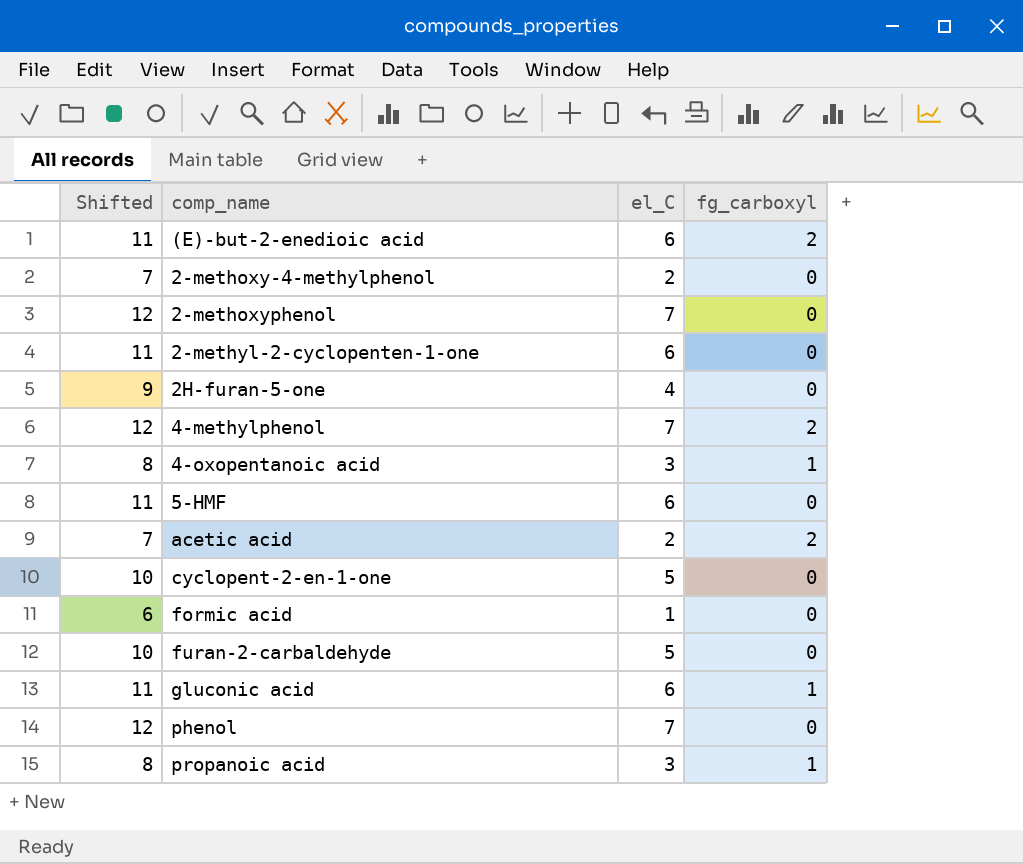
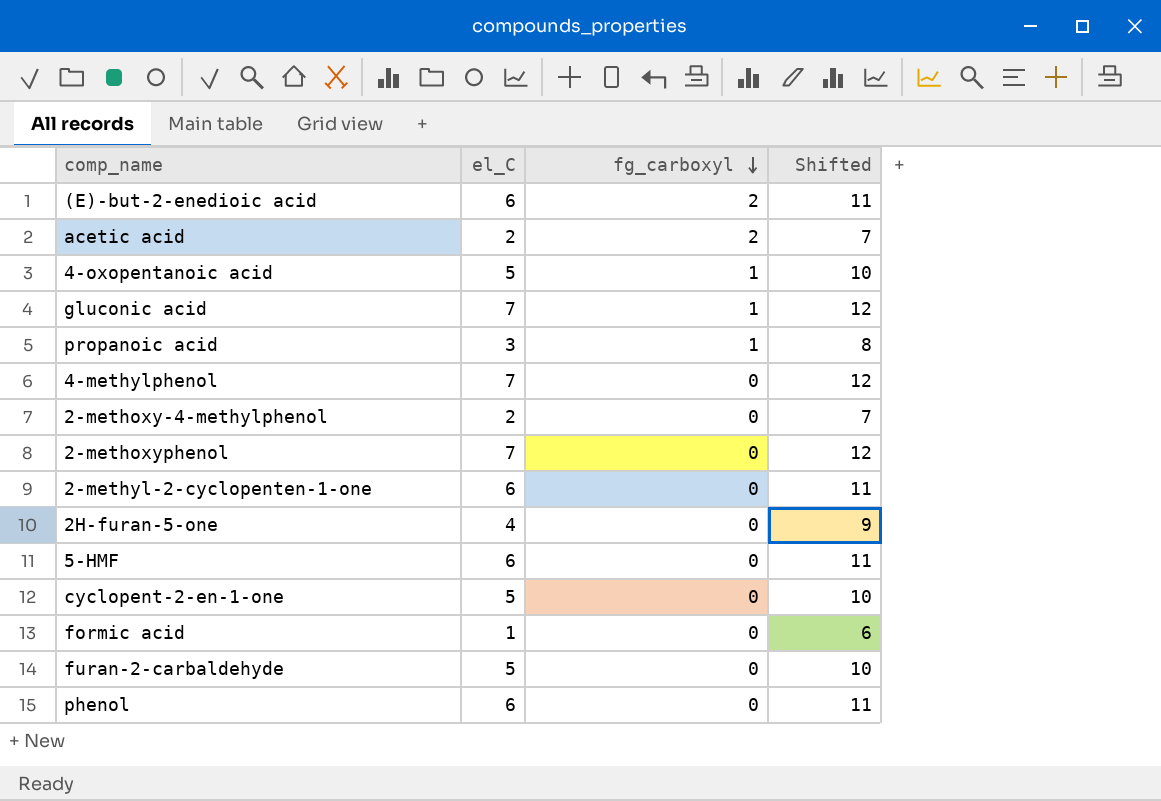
row order: none -> fg_carboxyl descending
column Shifted | position: 1 -> 4
4-oxopentanoic acid | el_C: 3 -> 5
4-oxopentanoic acid | Shifted: 8 -> 10
gluconic acid | el_C: 6 -> 7
gluconic acid | Shifted: 11 -> 12
4-methylphenol | fg_carboxyl: 2 -> 0
phenol | el_C: 7 -> 6
phenol | Shifted: 12 -> 11

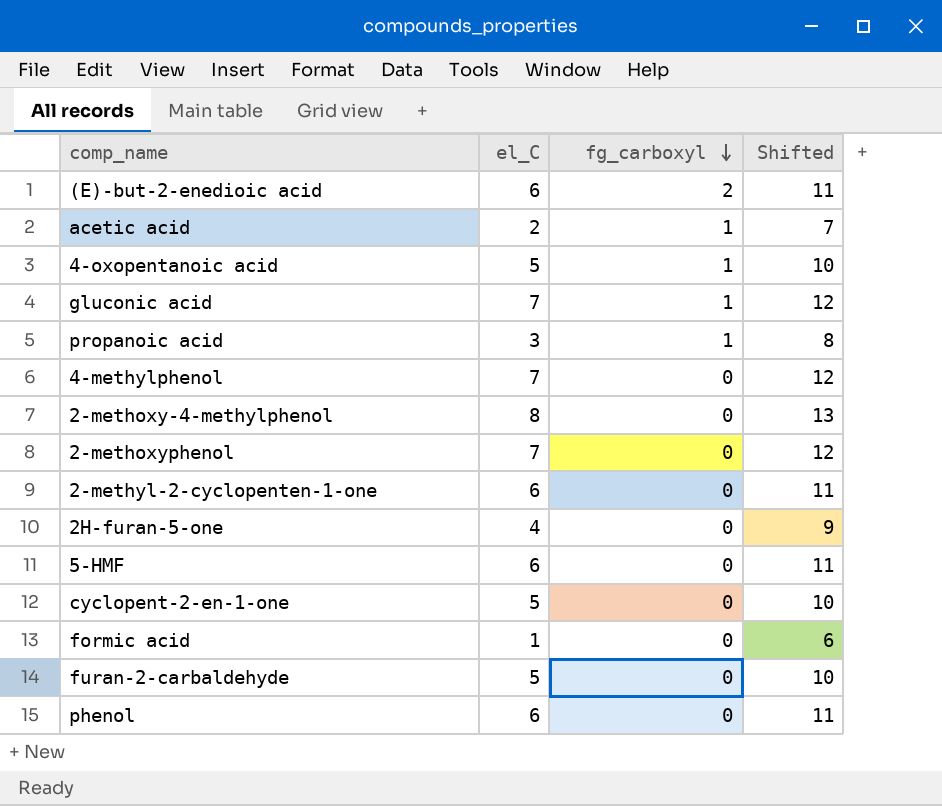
acetic acid | fg_carboxyl: 2 -> 1
2-methoxy-4-methylphenol | el_C: 2 -> 8
2-methoxy-4-methylphenol | Shifted: 7 -> 13

